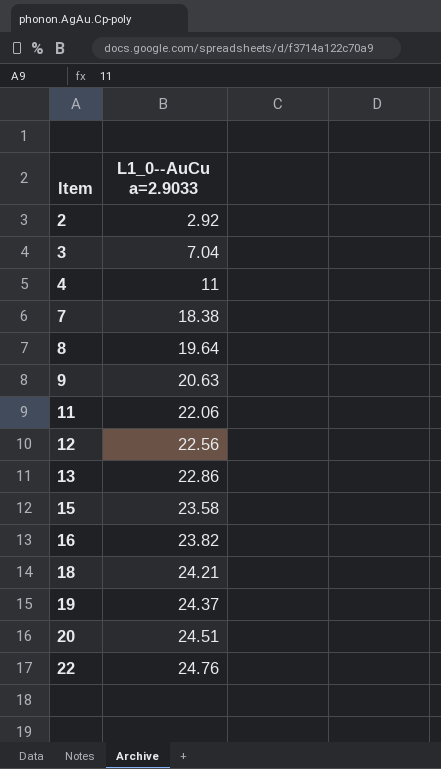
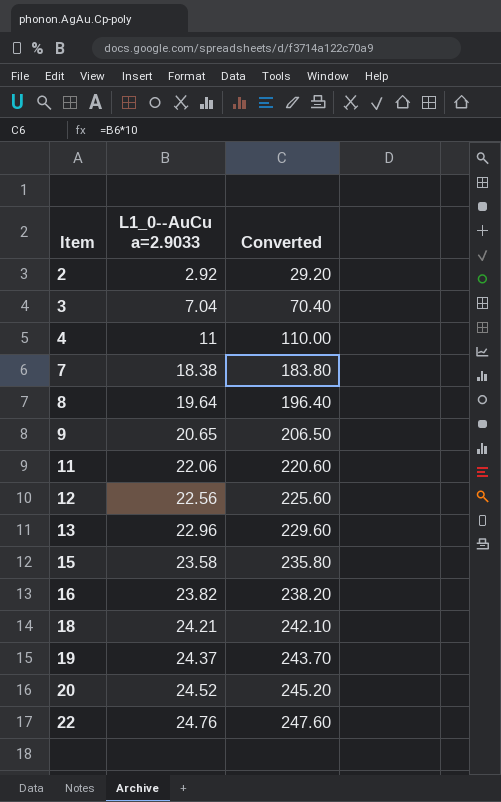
column Converted | formula: none -> [L1_0--AuCu a=2.9033] * 10
9 | L1_0--AuCu a=2.9033: 20.63 -> 20.65
13 | L1_0--AuCu a=2.9033: 22.86 -> 22.96
20 | L1_0--AuCu a=2.9033: 24.51 -> 24.52

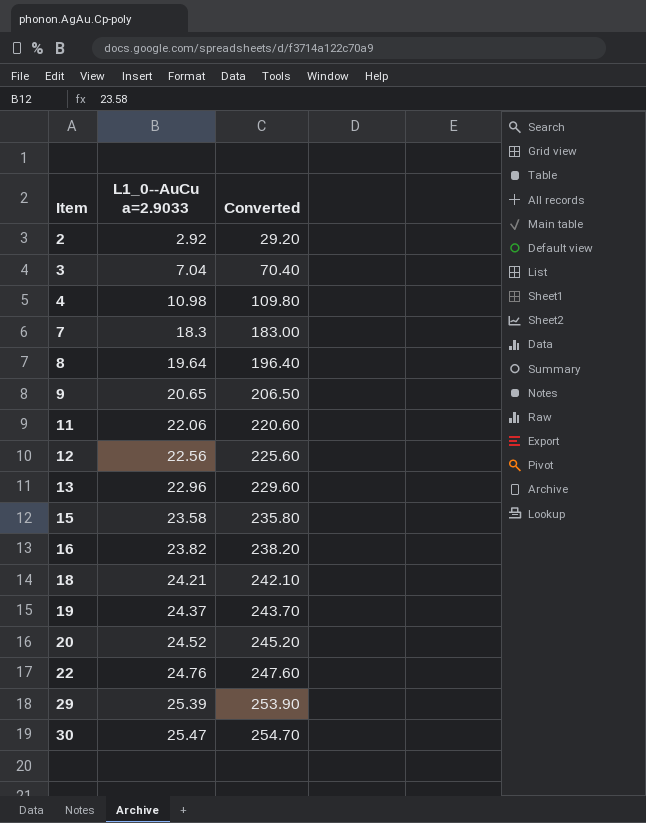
4 | L1_0--AuCu a=2.9033: 11 -> 10.98
4 | Converted: 110.00 -> 109.80
7 | L1_0--AuCu a=2.9033: 18.38 -> 18.3
7 | Converted: 183.80 -> 183.00
row 29: none -> 25.39 | 253.90
row 30: none -> 25.47 | 254.70

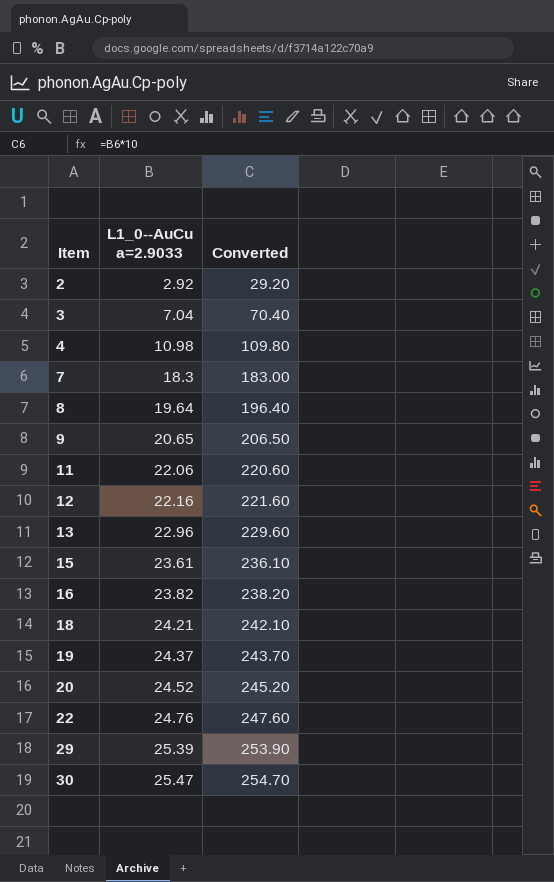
12 | L1_0--AuCu a=2.9033: 22.56 -> 22.16
12 | Converted: 225.60 -> 221.60
15 | L1_0--AuCu a=2.9033: 23.58 -> 23.61
15 | Converted: 235.80 -> 236.10

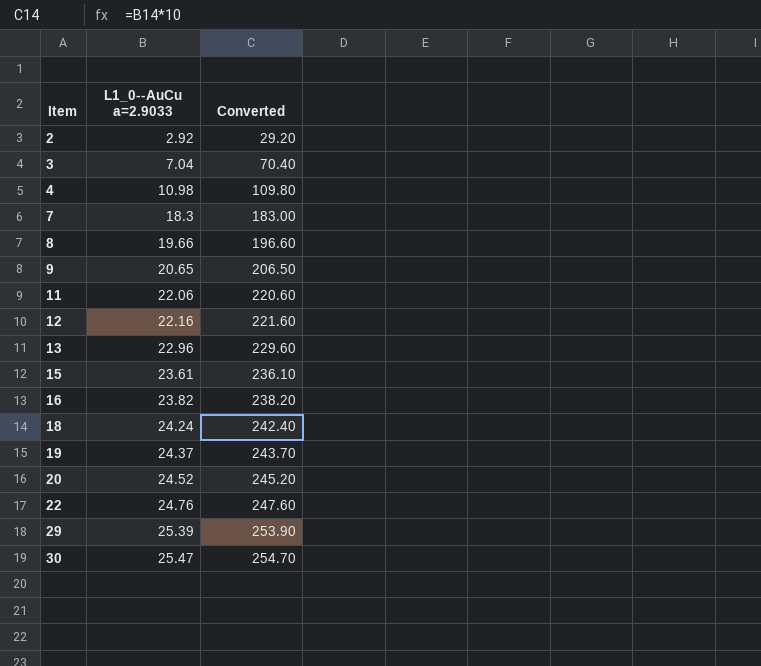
8 | L1_0--AuCu a=2.9033: 19.64 -> 19.66
8 | Converted: 196.40 -> 196.60
18 | L1_0--AuCu a=2.9033: 24.21 -> 24.24
18 | Converted: 242.10 -> 242.40

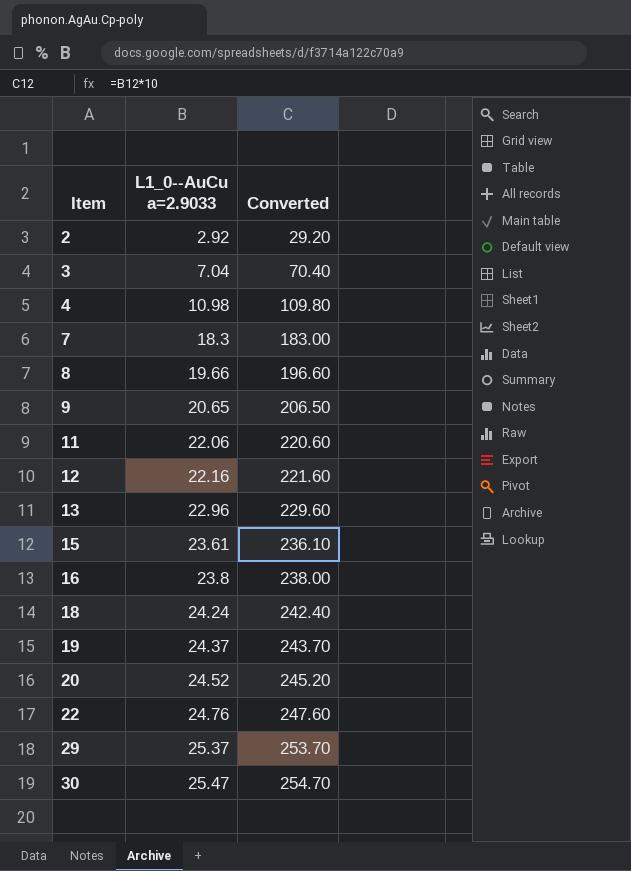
16 | L1_0--AuCu a=2.9033: 23.82 -> 23.8
16 | Converted: 238.20 -> 238.00
29 | L1_0--AuCu a=2.9033: 25.39 -> 25.37
29 | Converted: 253.90 -> 253.70

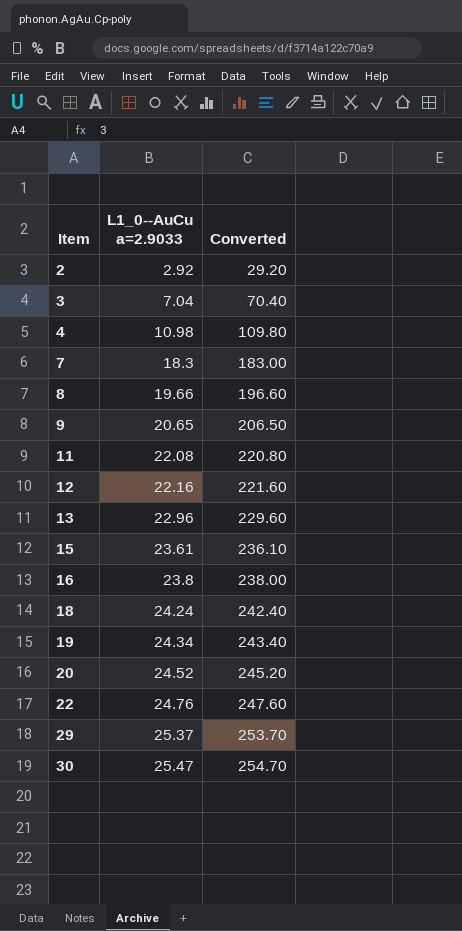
11 | L1_0--AuCu a=2.9033: 22.06 -> 22.08
11 | Converted: 220.60 -> 220.80
19 | L1_0--AuCu a=2.9033: 24.37 -> 24.34
19 | Converted: 243.70 -> 243.40

